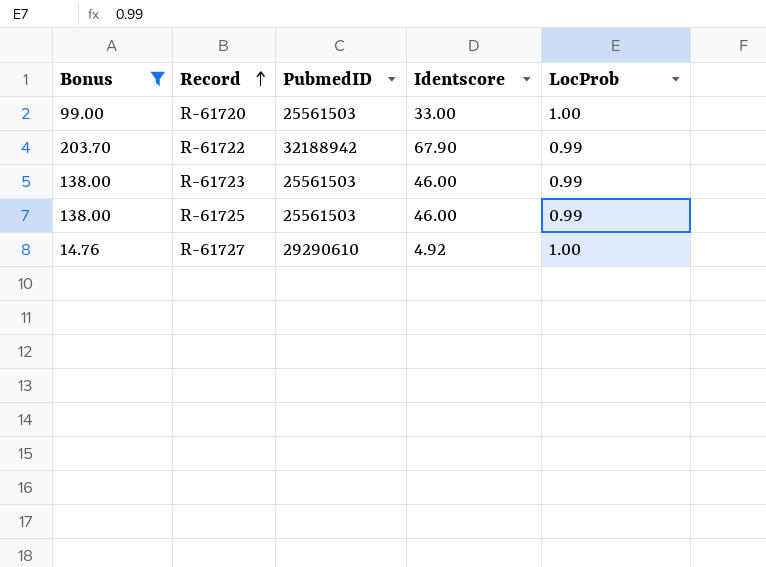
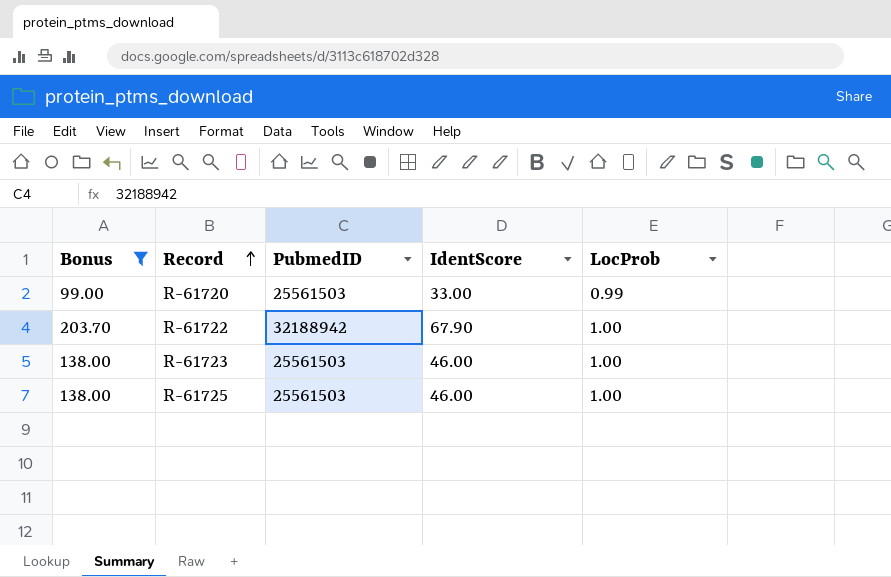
column name: Identscore -> IdentScore
row R-61727: 14.76 | 29290610 | 4.92 | 1.00 -> none
R-61720 | LocProb: 1.00 -> 0.99
R-61722 | LocProb: 0.99 -> 1.00
R-61723 | LocProb: 0.99 -> 1.00
R-61725 | LocProb: 0.99 -> 1.00

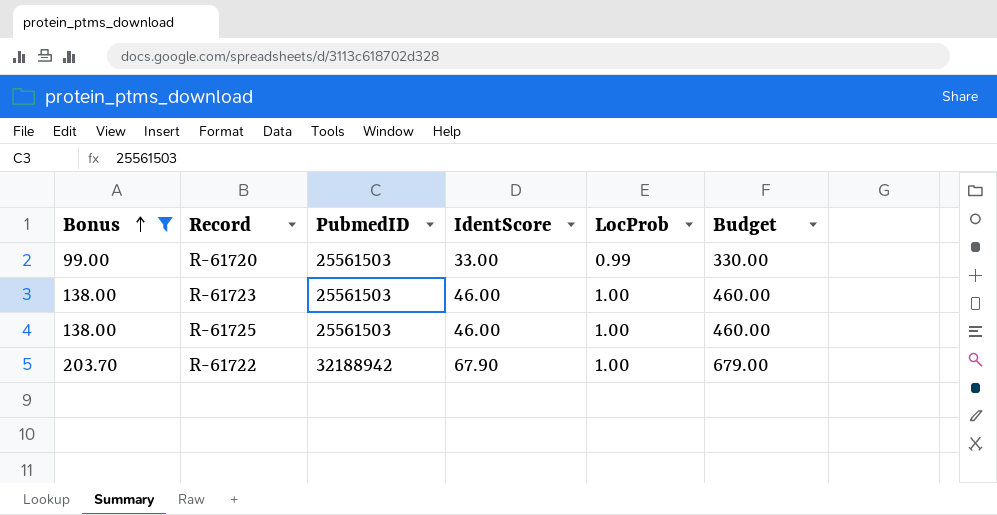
row order: Record ascending -> Bonus ascending
column Budget | formula: none -> [IdentScore] * 10

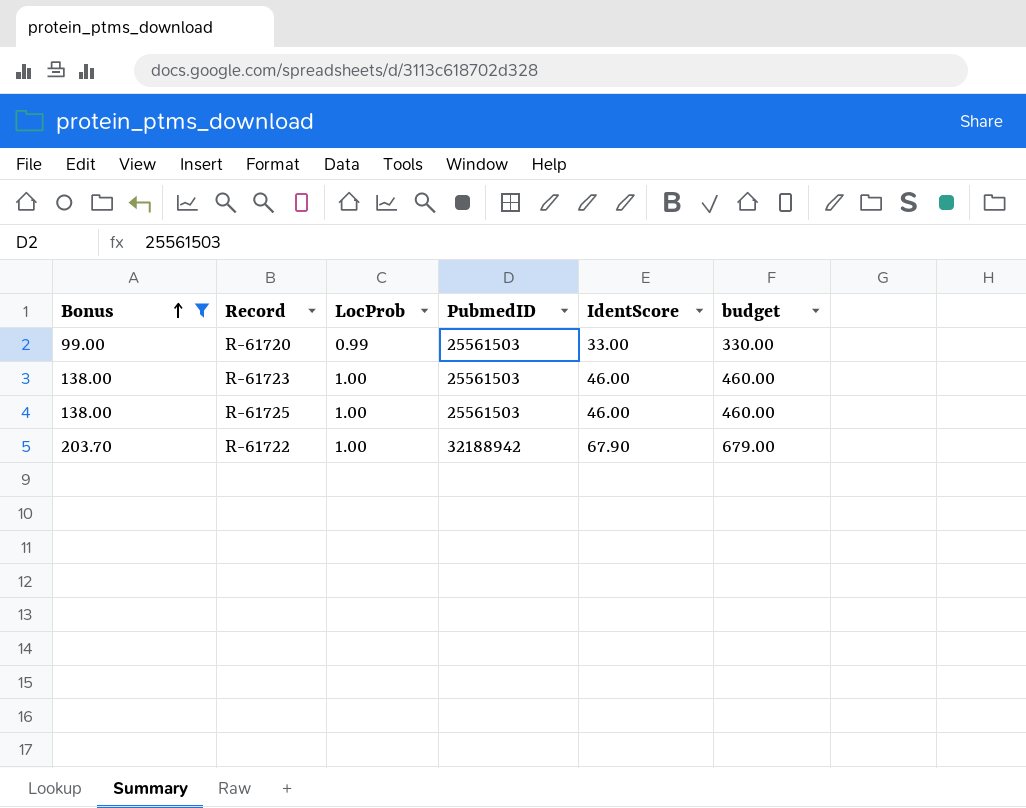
column LocProb | position: 5 -> 3
column name: Budget -> budget

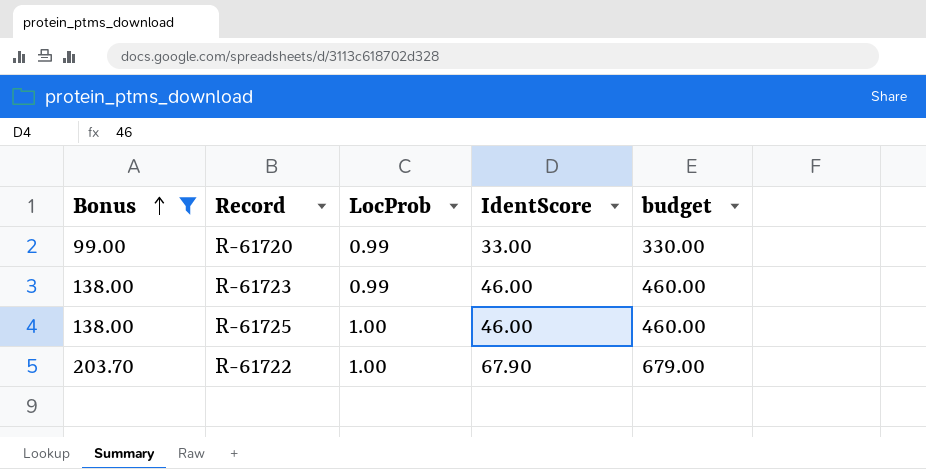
column PubmedID | position: 4 -> none
R-61723 | LocProb: 1.00 -> 0.99

